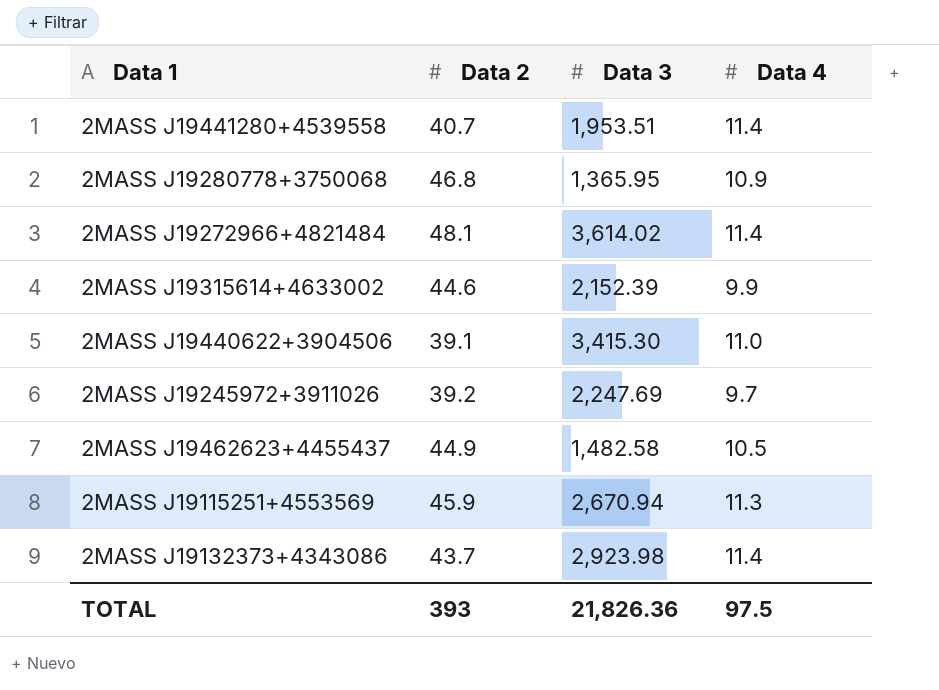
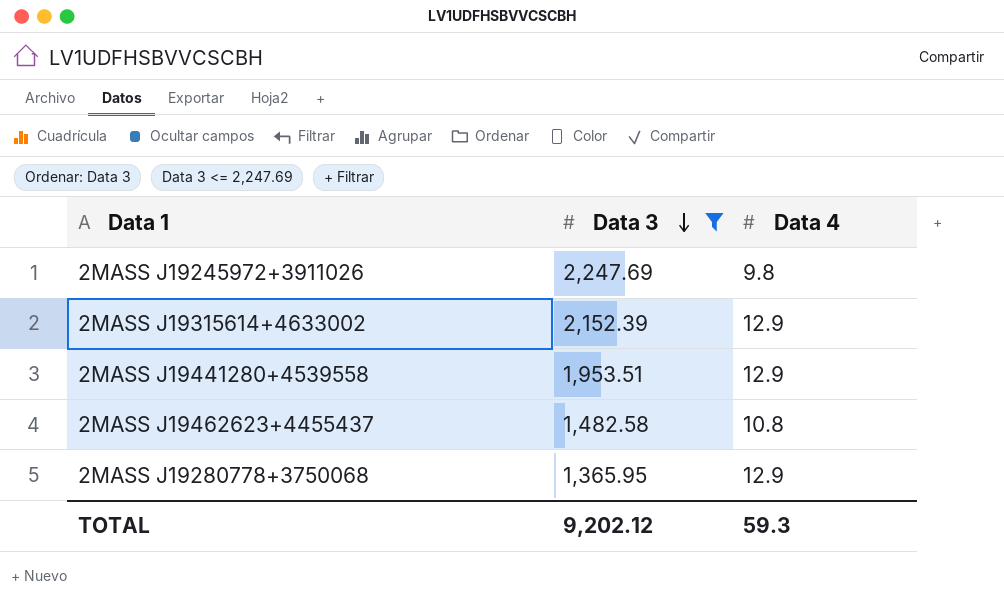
filter: none -> Data 3 <= 2,247.69
row order: none -> Data 3 descending
column Data 2 | position: 2 -> none
2MASS J19245972+3911026 | Data 4: 9.7 -> 9.8
2MASS J19315614+4633002 | Data 4: 9.9 -> 12.9
2MASS J19441280+4539558 | Data 4: 11.4 -> 12.9
2MASS J19462623+4455437 | Data 4: 10.5 -> 10.8
2MASS J19280778+3750068 | Data 4: 10.9 -> 12.9
TOTAL | Data 3: 21,826.36 -> 9,202.12
TOTAL | Data 4: 97.5 -> 59.3

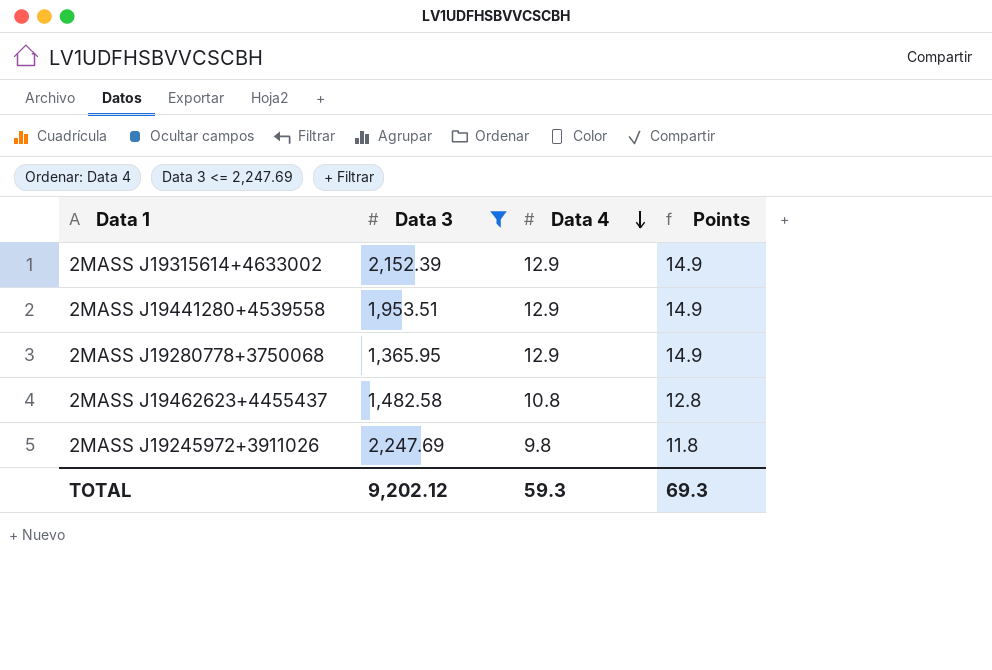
row order: Data 3 descending -> Data 4 descending
column Points | formula: none -> [Data 4] + 2

